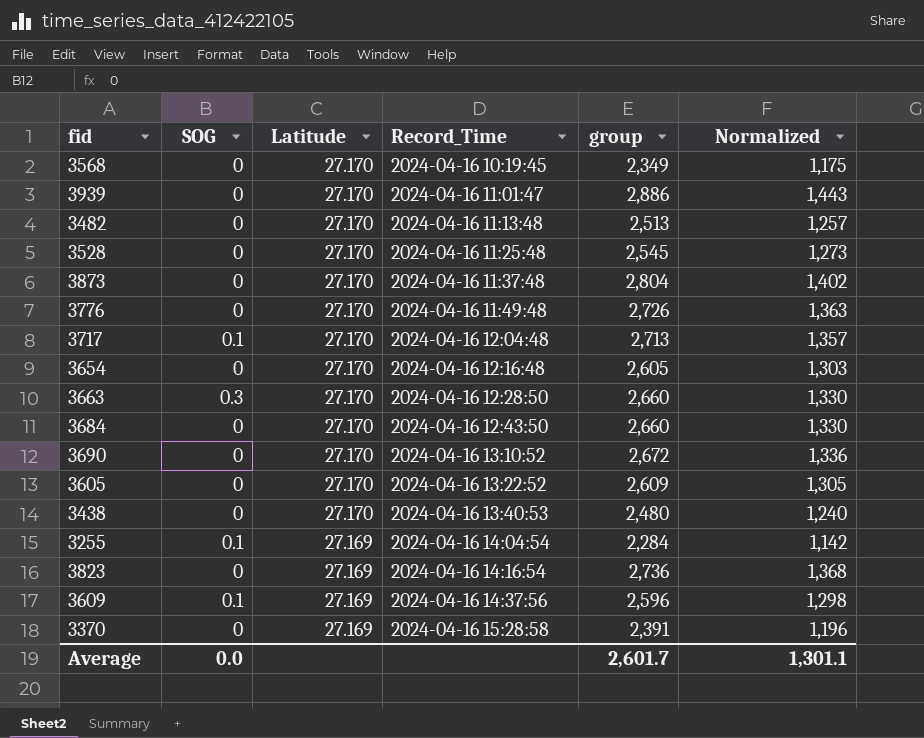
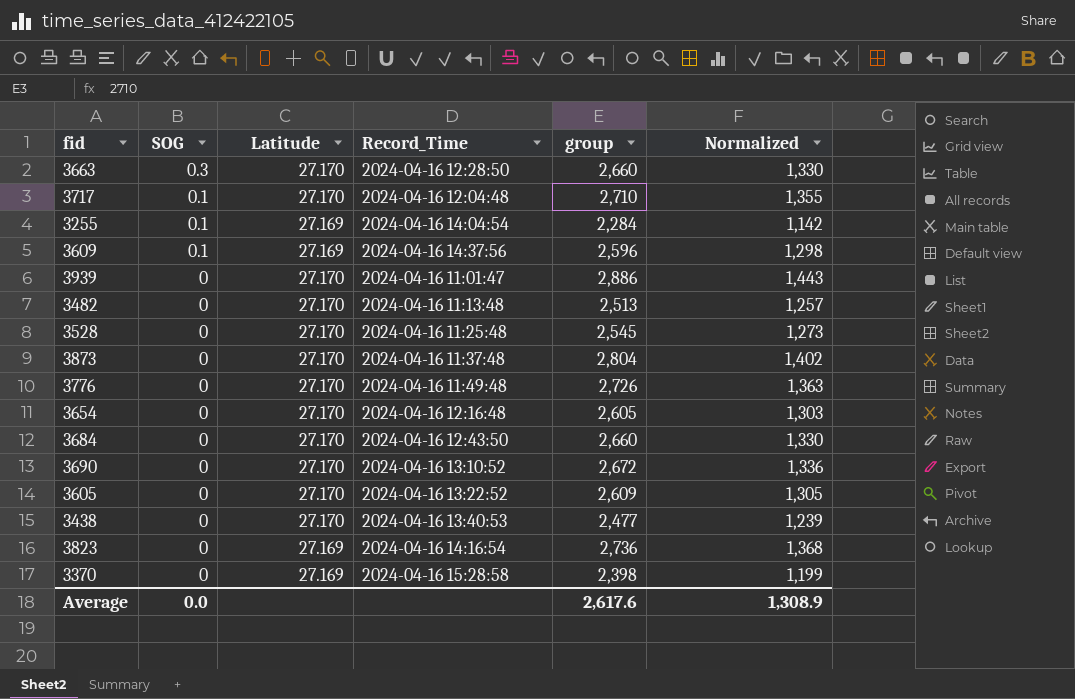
row order: Latitude descending -> SOG descending
row 3568: 0 | 27.170 | 2024-04-16 10:19:45 | 2,349 | 1,175 -> none
3717 | group: 2,713 -> 2,710
3717 | Normalized: 1,357 -> 1,355
3438 | group: 2,480 -> 2,477
3438 | Normalized: 1,240 -> 1,239
3370 | group: 2,391 -> 2,398
3370 | Normalized: 1,196 -> 1,199
Average | group: 2,601.7 -> 2,617.6
Average | Normalized: 1,301.1 -> 1,308.9

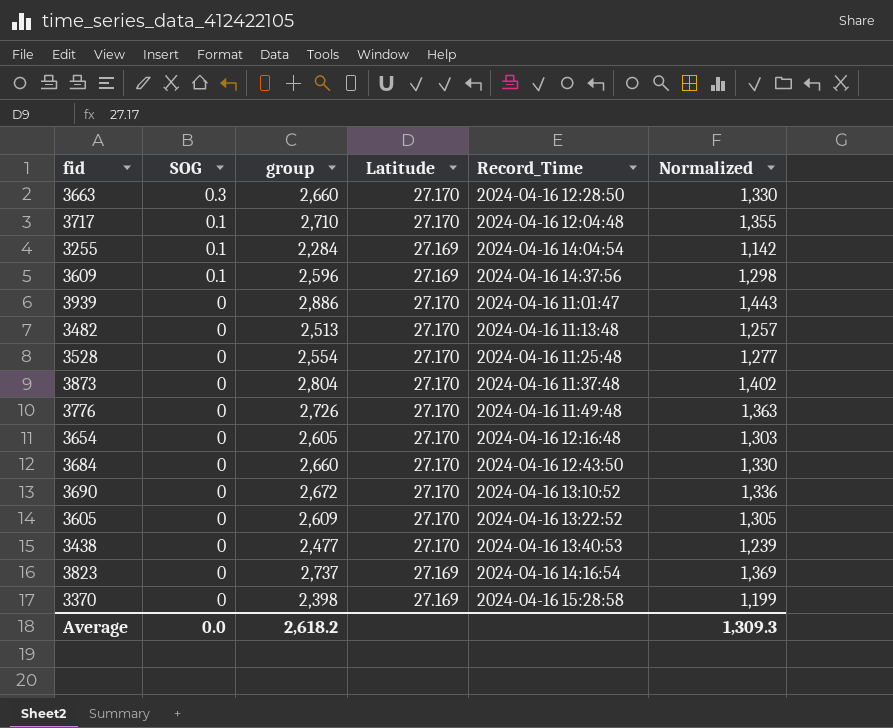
column group | position: 5 -> 3
3528 | group: 2,545 -> 2,554
3528 | Normalized: 1,273 -> 1,277
3823 | group: 2,736 -> 2,737
3823 | Normalized: 1,368 -> 1,369
Average | group: 2,617.6 -> 2,618.2
Average | Normalized: 1,308.9 -> 1,309.3

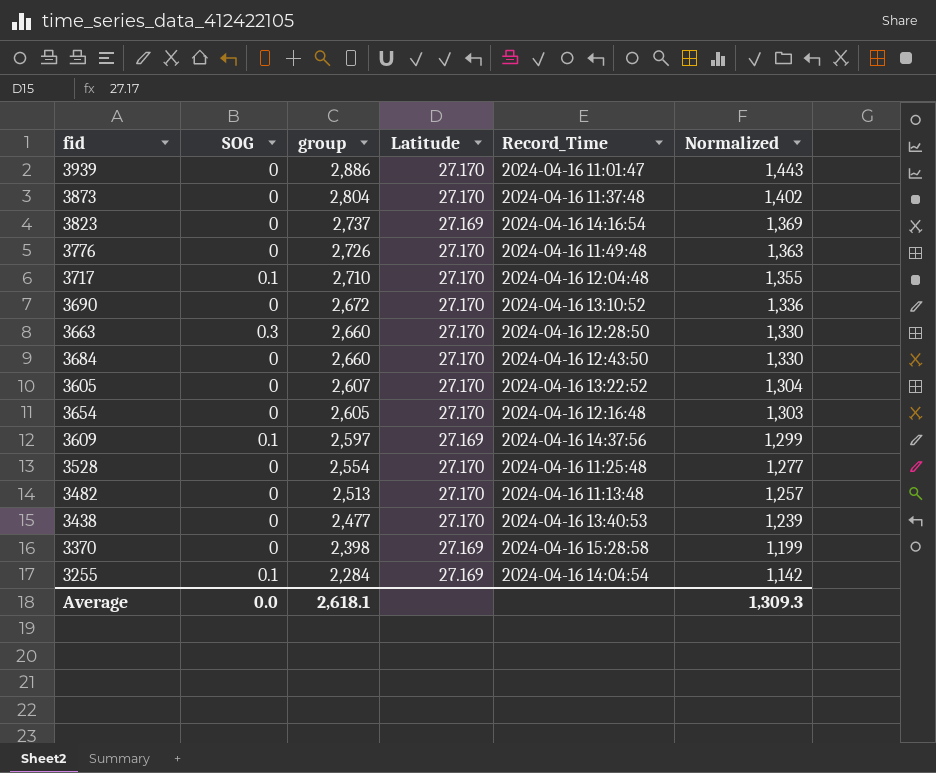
row order: SOG descending -> group descending
3605 | group: 2,609 -> 2,607
3605 | Normalized: 1,305 -> 1,304
3609 | group: 2,596 -> 2,597
3609 | Normalized: 1,298 -> 1,299
Average | group: 2,618.2 -> 2,618.1

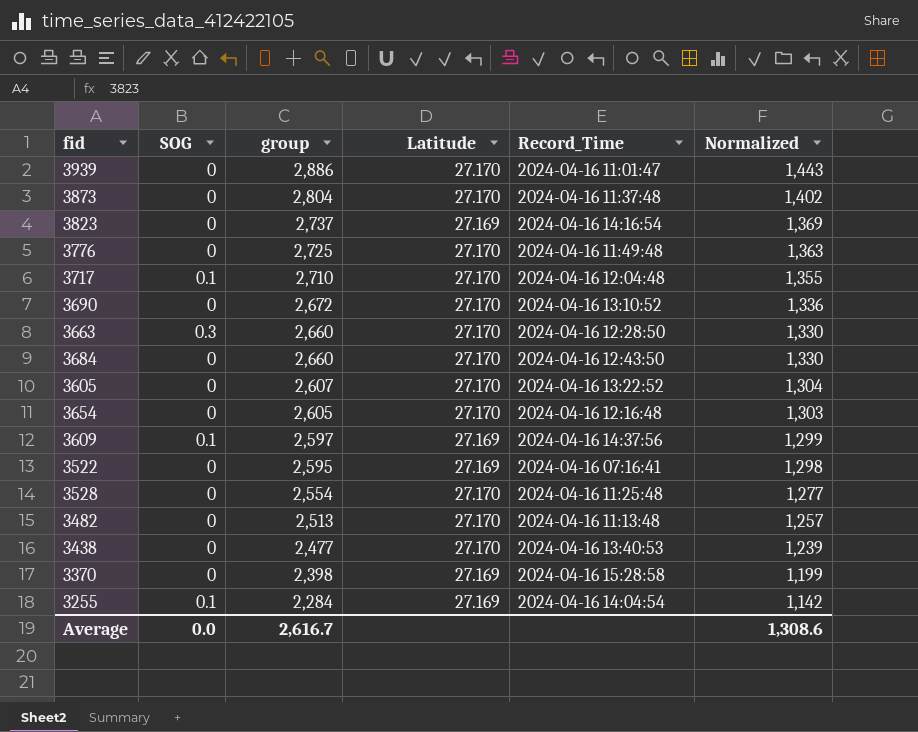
3776 | group: 2,726 -> 2,725
row 3522: none -> 0 | 2,595 | 27.169 | 2024-04-16 07:16:41 | 1,298
Average | group: 2,618.1 -> 2,616.7
Average | Normalized: 1,309.3 -> 1,308.6

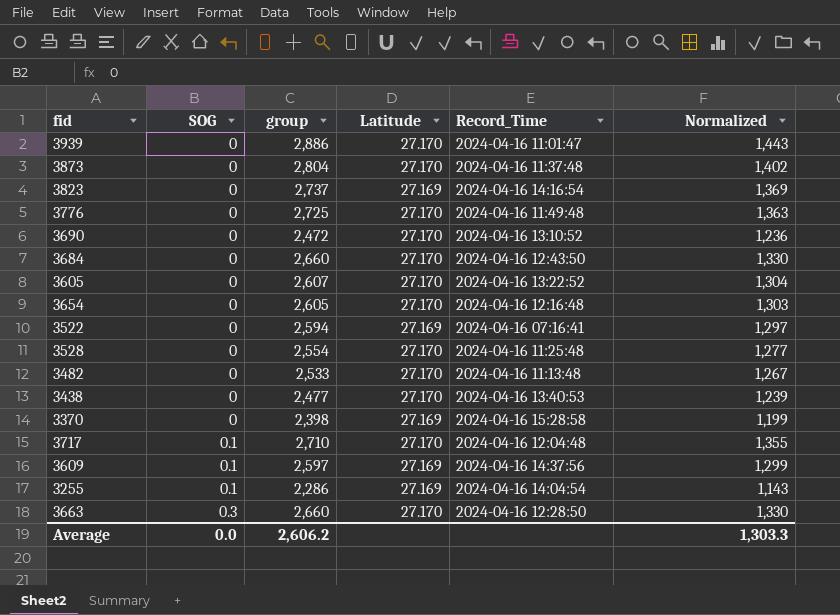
row order: group descending -> SOG ascending
3690 | group: 2,672 -> 2,472
3690 | Normalized: 1,336 -> 1,236
3522 | group: 2,595 -> 2,594
3522 | Normalized: 1,298 -> 1,297
3482 | group: 2,513 -> 2,533
3482 | Normalized: 1,257 -> 1,267
3255 | group: 2,284 -> 2,286
3255 | Normalized: 1,142 -> 1,143
Average | group: 2,616.7 -> 2,606.2
Average | Normalized: 1,308.6 -> 1,303.3

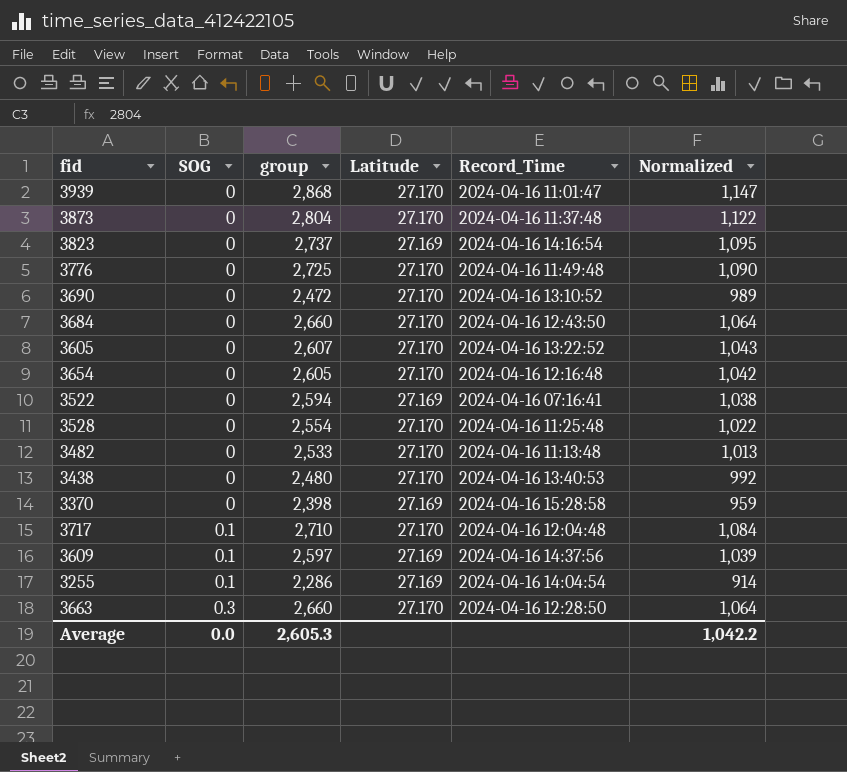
column Normalized | formula: [group] * 0.5 -> [group] * 0.4
3939 | group: 2,886 -> 2,868
3438 | group: 2,477 -> 2,480
Average | group: 2,606.2 -> 2,605.3
Average | Normalized: 1,303.3 -> 1,042.2

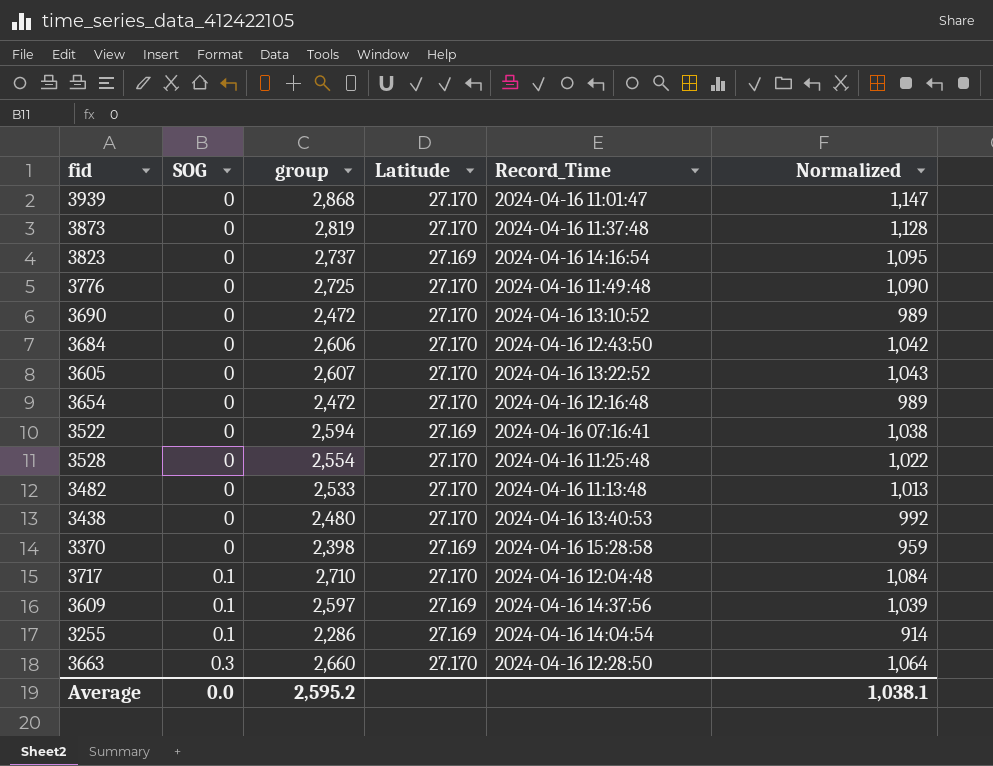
3873 | group: 2,804 -> 2,819
3873 | Normalized: 1,122 -> 1,128
3684 | group: 2,660 -> 2,606
3684 | Normalized: 1,064 -> 1,042
3654 | group: 2,605 -> 2,472
3654 | Normalized: 1,042 -> 989
Average | group: 2,605.3 -> 2,595.2
Average | Normalized: 1,042.2 -> 1,038.1

